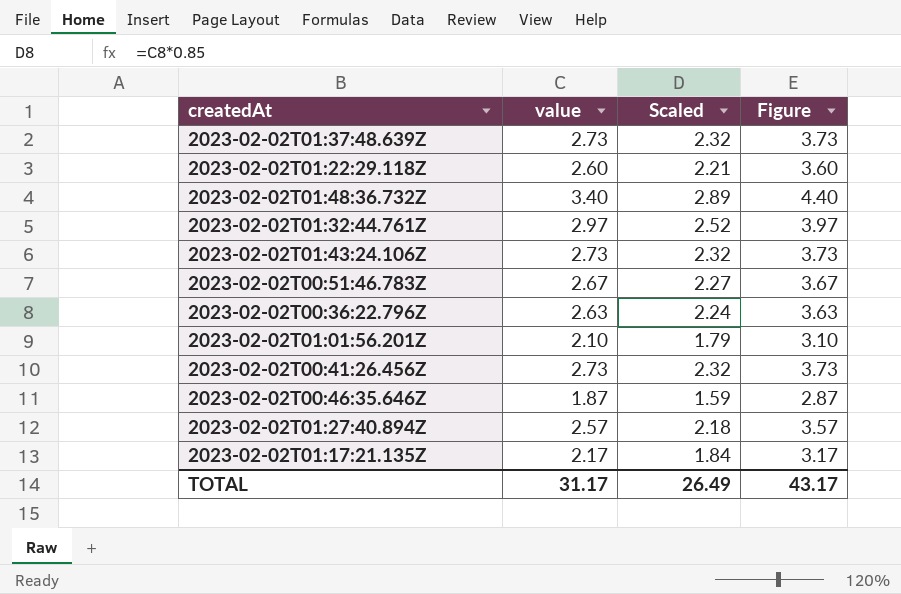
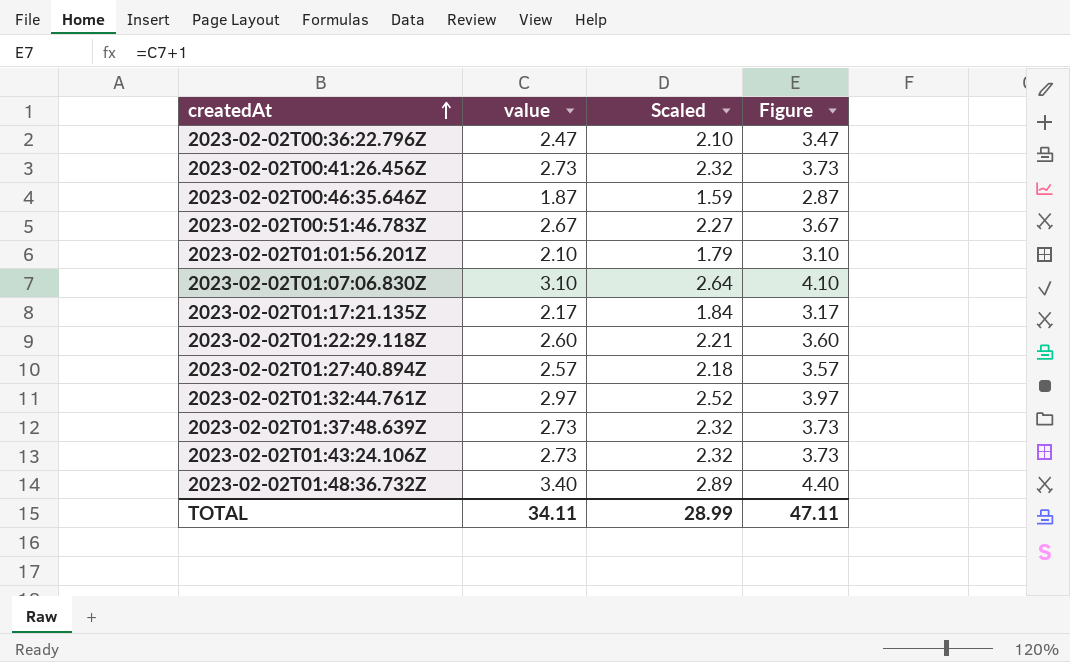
row order: none -> createdAt ascending
2023-02-02T00:36:22.796Z | value: 2.63 -> 2.47
2023-02-02T00:36:22.796Z | Scaled: 2.24 -> 2.10
2023-02-02T00:36:22.796Z | Figure: 3.63 -> 3.47
row 2023-02-02T01:07:06.830Z: none -> 3.10 | 2.64 | 4.10
TOTAL | value: 31.17 -> 34.11
TOTAL | Scaled: 26.49 -> 28.99
TOTAL | Figure: 43.17 -> 47.11

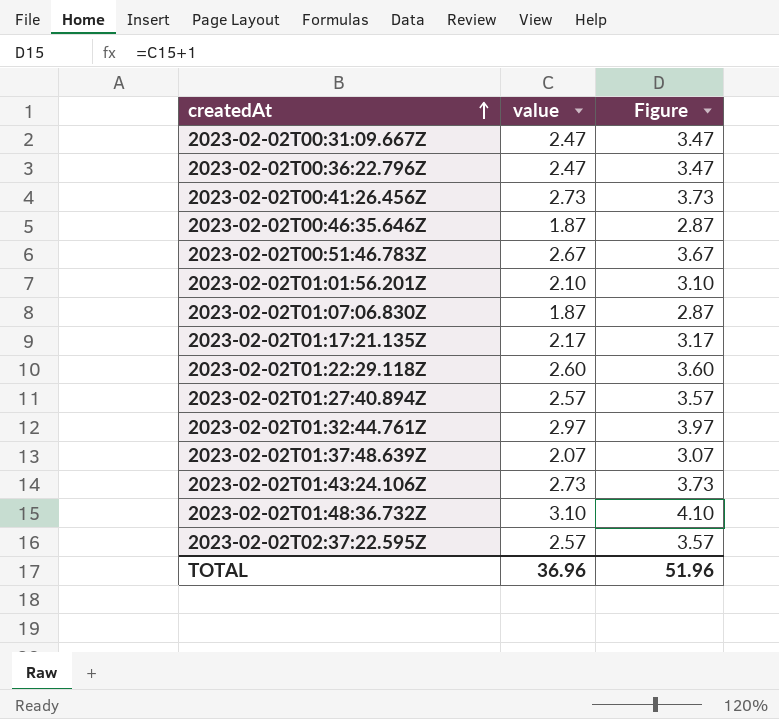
column Scaled | formula: [value] * 0.85 -> none
row 2023-02-02T00:31:09.667Z: none -> 2.47 | 3.47
2023-02-02T01:07:06.830Z | value: 3.10 -> 1.87
2023-02-02T01:07:06.830Z | Figure: 4.10 -> 2.87
2023-02-02T01:37:48.639Z | value: 2.73 -> 2.07
2023-02-02T01:37:48.639Z | Figure: 3.73 -> 3.07
2023-02-02T01:48:36.732Z | value: 3.40 -> 3.10
2023-02-02T01:48:36.732Z | Figure: 4.40 -> 4.10
row 2023-02-02T02:37:22.595Z: none -> 2.57 | 3.57
TOTAL | value: 34.11 -> 36.96
TOTAL | Figure: 47.11 -> 51.96

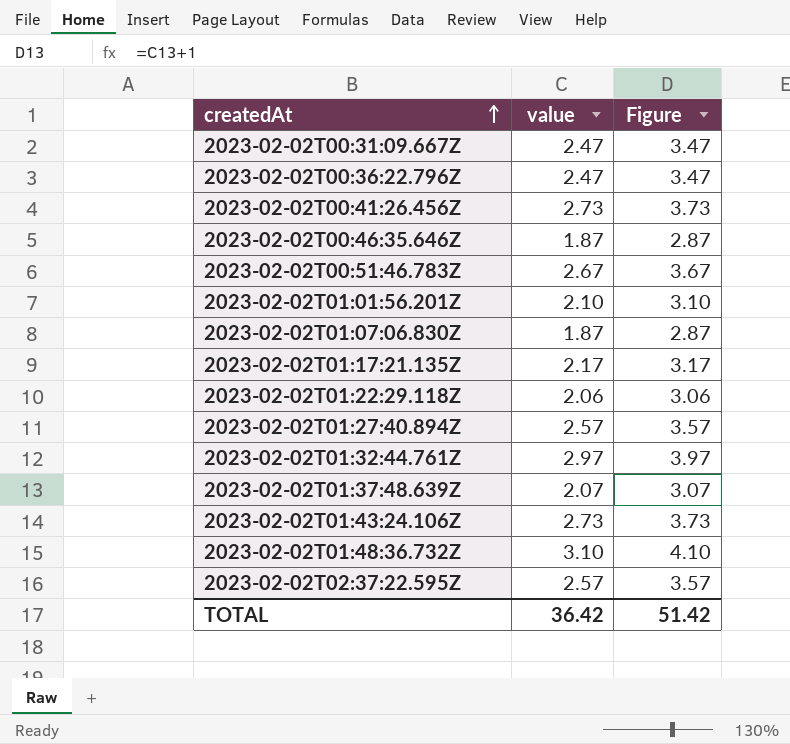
2023-02-02T01:22:29.118Z | value: 2.60 -> 2.06
2023-02-02T01:22:29.118Z | Figure: 3.60 -> 3.06
TOTAL | value: 36.96 -> 36.42
TOTAL | Figure: 51.96 -> 51.42

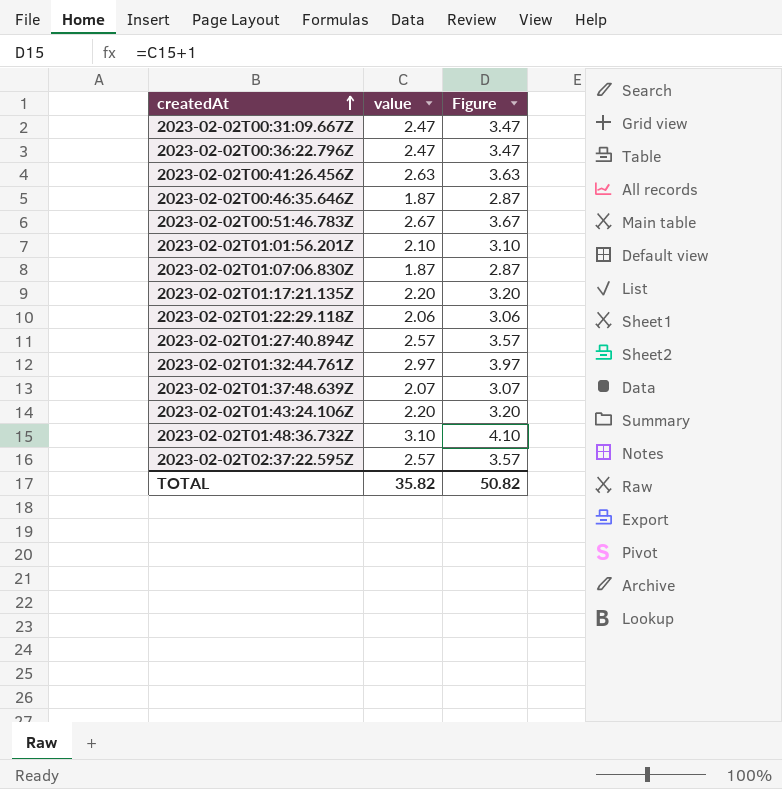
2023-02-02T00:41:26.456Z | value: 2.73 -> 2.63
2023-02-02T00:41:26.456Z | Figure: 3.73 -> 3.63
2023-02-02T01:17:21.135Z | value: 2.17 -> 2.20
2023-02-02T01:17:21.135Z | Figure: 3.17 -> 3.20
2023-02-02T01:43:24.106Z | value: 2.73 -> 2.20
2023-02-02T01:43:24.106Z | Figure: 3.73 -> 3.20
TOTAL | value: 36.42 -> 35.82
TOTAL | Figure: 51.42 -> 50.82

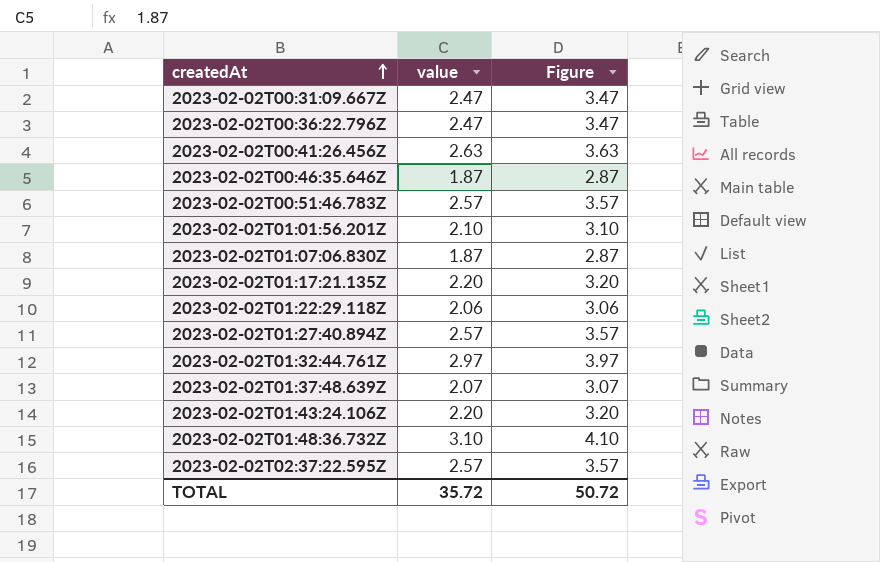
2023-02-02T00:51:46.783Z | value: 2.67 -> 2.57
2023-02-02T00:51:46.783Z | Figure: 3.67 -> 3.57
TOTAL | value: 35.82 -> 35.72
TOTAL | Figure: 50.82 -> 50.72

